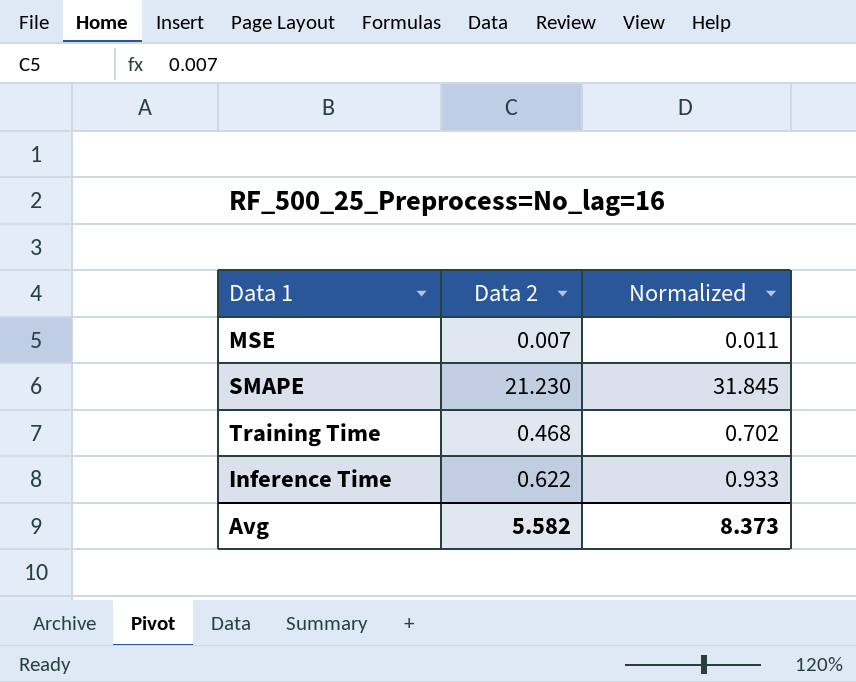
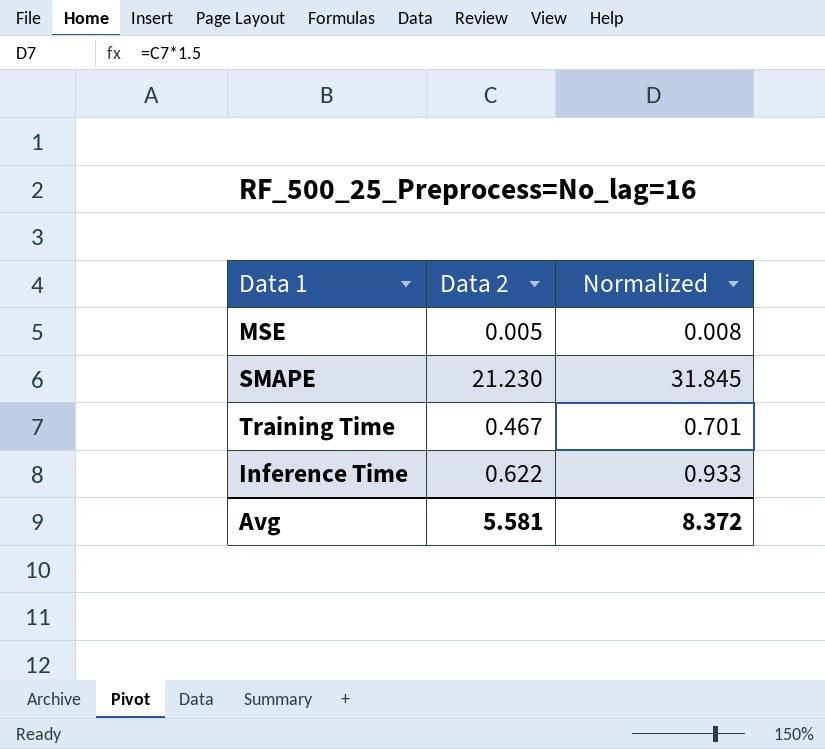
MSE | Data 2: 0.007 -> 0.005
MSE | Normalized: 0.011 -> 0.008
Training Time | Data 2: 0.468 -> 0.467
Training Time | Normalized: 0.702 -> 0.701
Avg | Data 2: 5.582 -> 5.581
Avg | Normalized: 8.373 -> 8.372

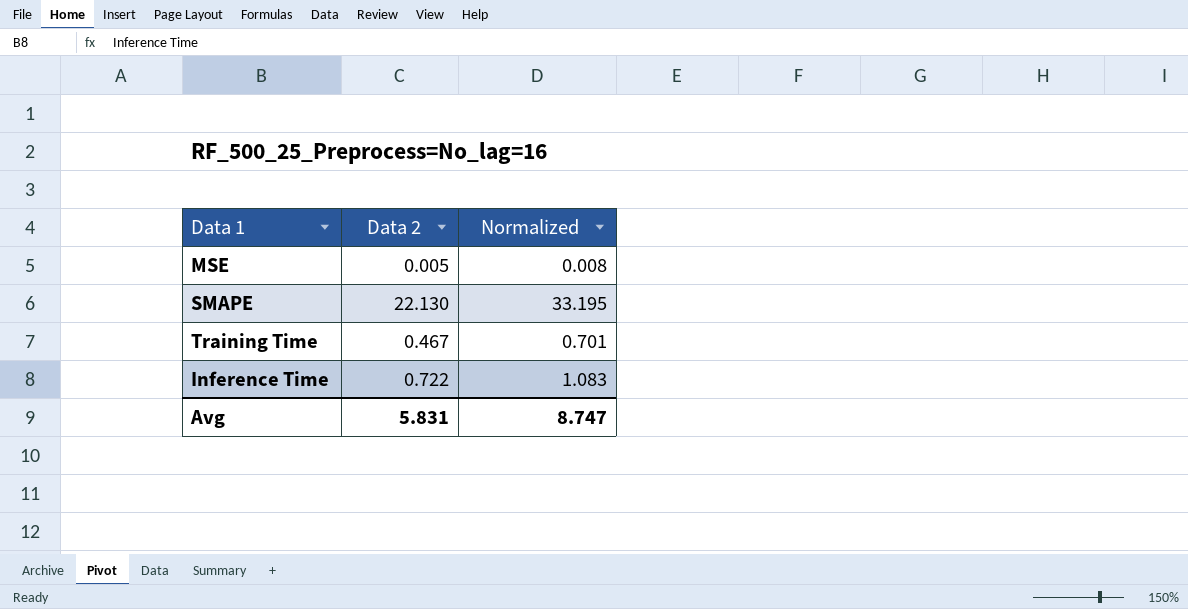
SMAPE | Data 2: 21.230 -> 22.130
SMAPE | Normalized: 31.845 -> 33.195
Inference Time | Data 2: 0.622 -> 0.722
Inference Time | Normalized: 0.933 -> 1.083
Avg | Data 2: 5.581 -> 5.831
Avg | Normalized: 8.372 -> 8.747

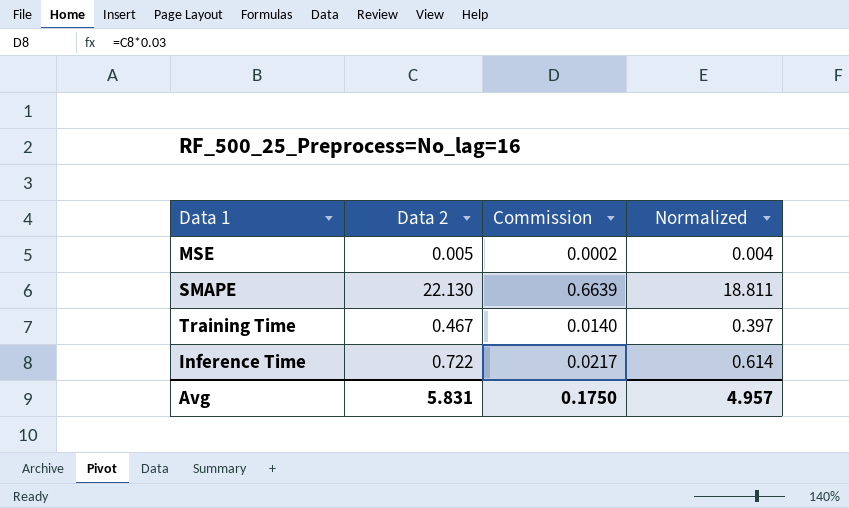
column Commission | formula: none -> [Data 2] * 0.03
column Normalized | formula: [Data 2] * 1.5 -> [Data 2] * 0.85
Avg | Normalized: 8.747 -> 4.957

